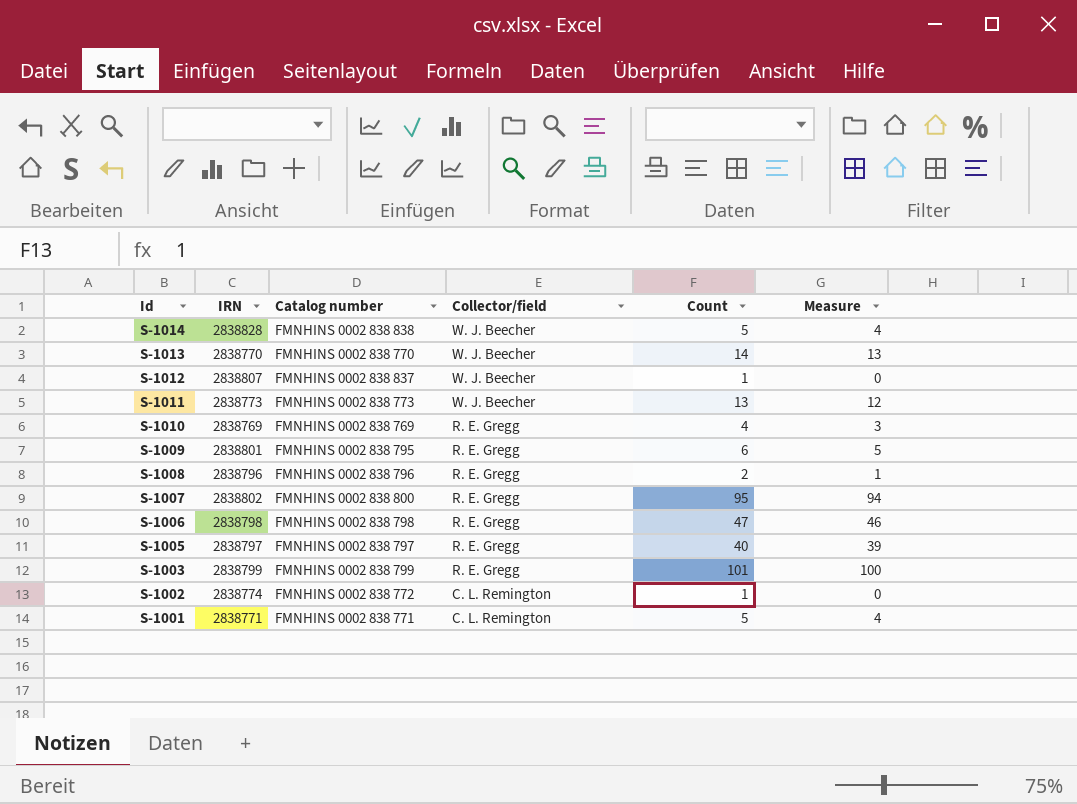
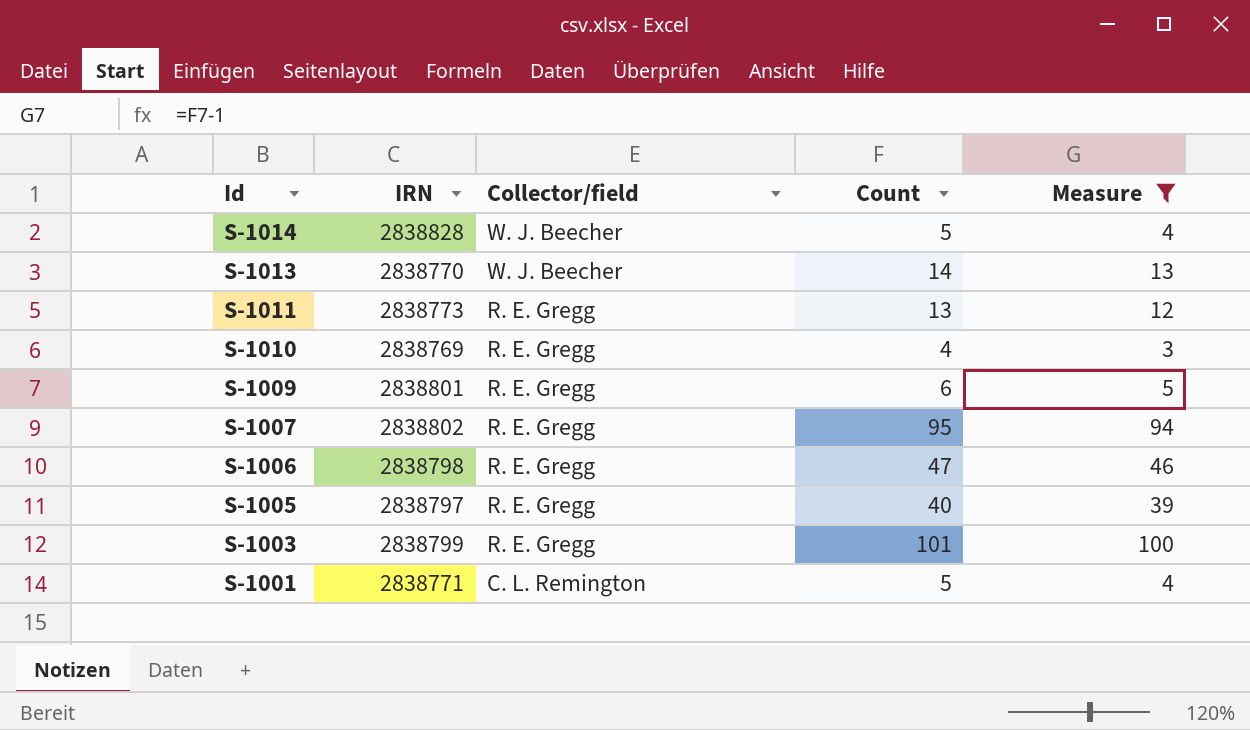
filter: none -> Measure >= 3
column Catalog number | position: 3 -> none
S-1011 | Collector/field: W. J. Beecher -> R. E. Gregg

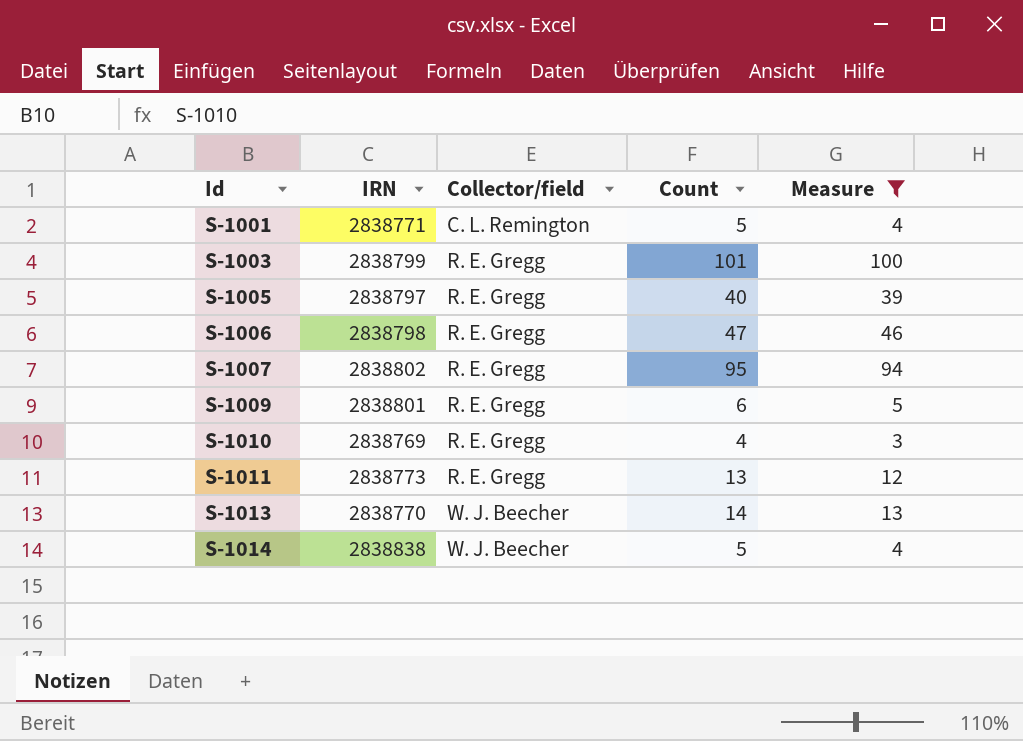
row order: Id descending -> Id ascending
S-1014 | IRN: 2838828 -> 2838838

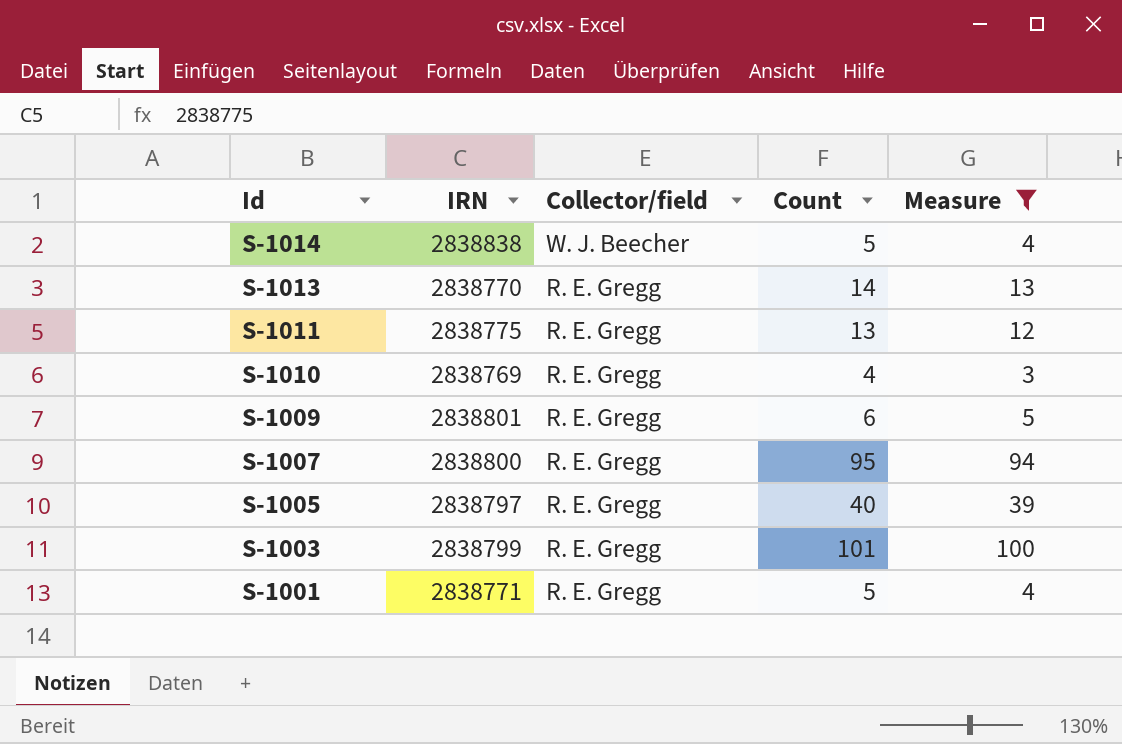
row order: Id ascending -> Id descending
row S-1006: 2838798 | R. E. Gregg | 47 | 46 -> none
S-1013 | Collector/field: W. J. Beecher -> R. E. Gregg
S-1011 | IRN: 2838773 -> 2838775
S-1007 | IRN: 2838802 -> 2838800
S-1001 | Collector/field: C. L. Remington -> R. E. Gregg

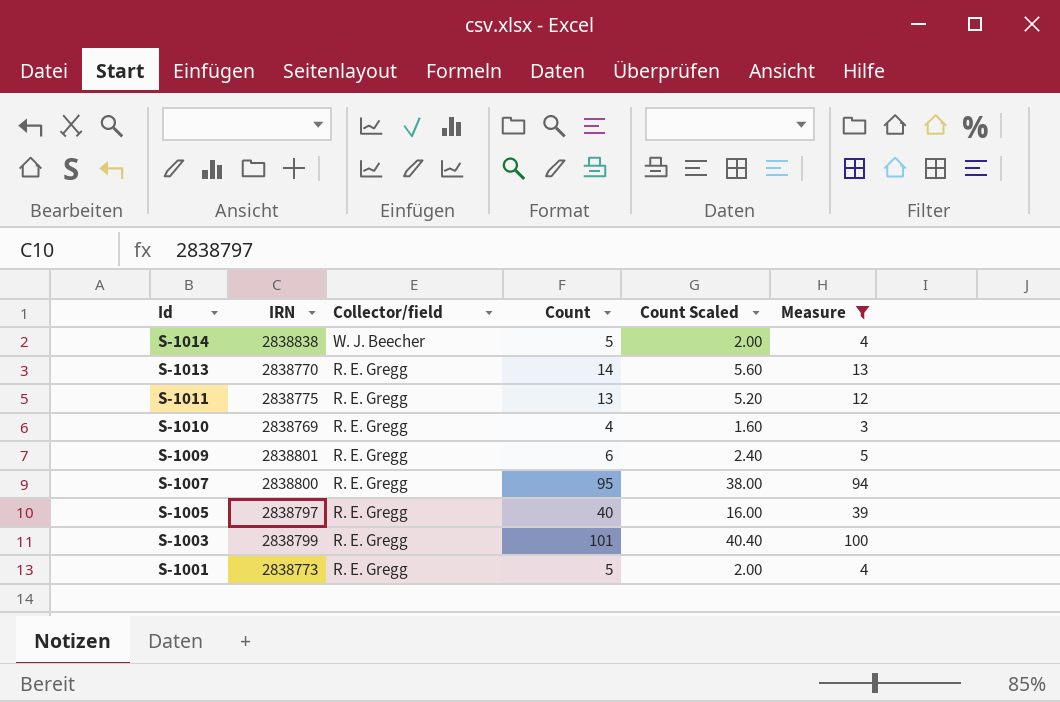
column Count Scaled | formula: none -> [Count] * 0.4
S-1001 | IRN: 2838771 -> 2838773

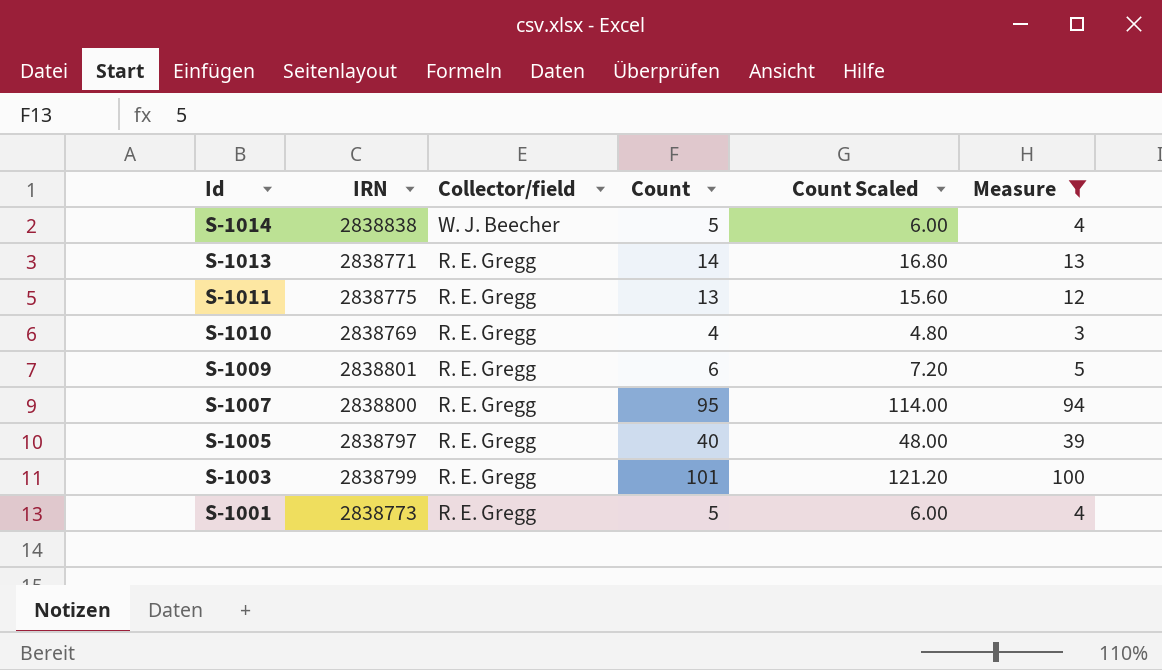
column Count Scaled | formula: [Count] * 0.4 -> [Count] * 1.2
S-1013 | IRN: 2838770 -> 2838771

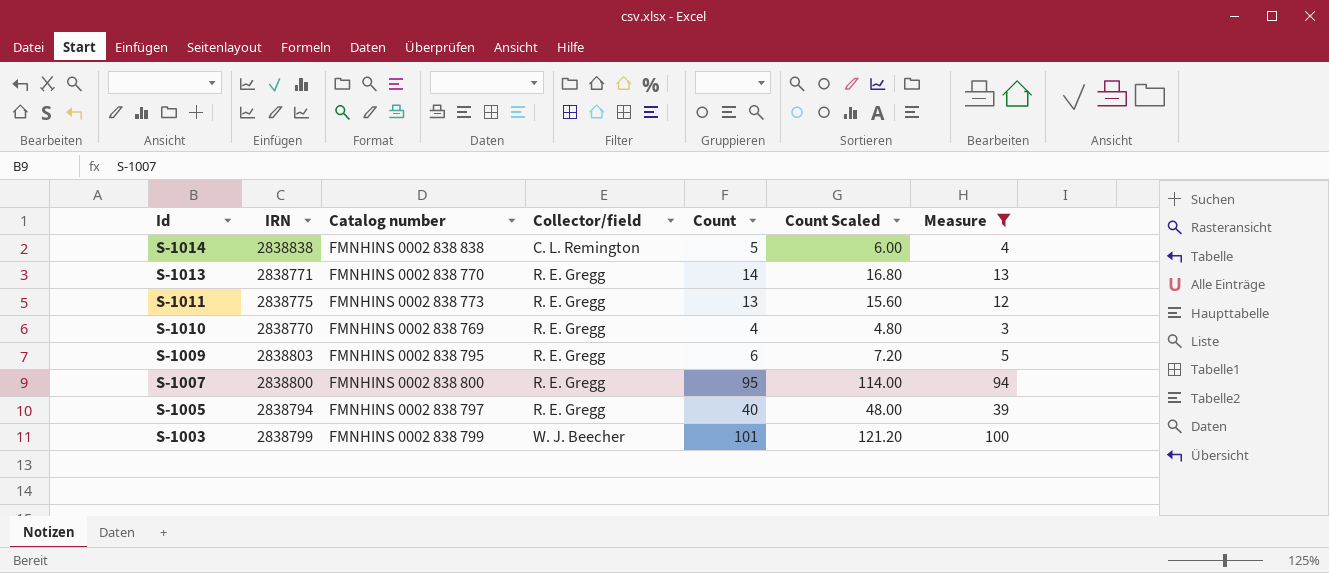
column Catalog number | position: none -> 3
row S-1001: 2838773 | R. E. Gregg | 5 | 6.00 | 4 -> none
S-1014 | Collector/field: W. J. Beecher -> C. L. Remington
S-1010 | IRN: 2838769 -> 2838770
S-1009 | IRN: 2838801 -> 2838803
S-1005 | IRN: 2838797 -> 2838794
S-1003 | Collector/field: R. E. Gregg -> W. J. Beecher

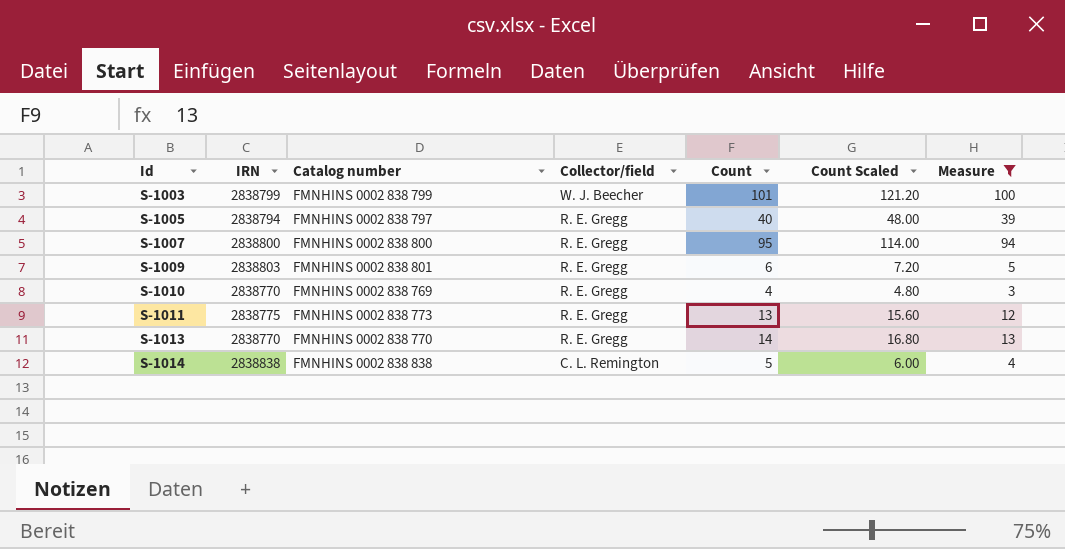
row order: Id descending -> Id ascending
S-1009 | Catalog number: FMNHINS 0002 838 795 -> FMNHINS 0002 838 801
S-1013 | IRN: 2838771 -> 2838770

